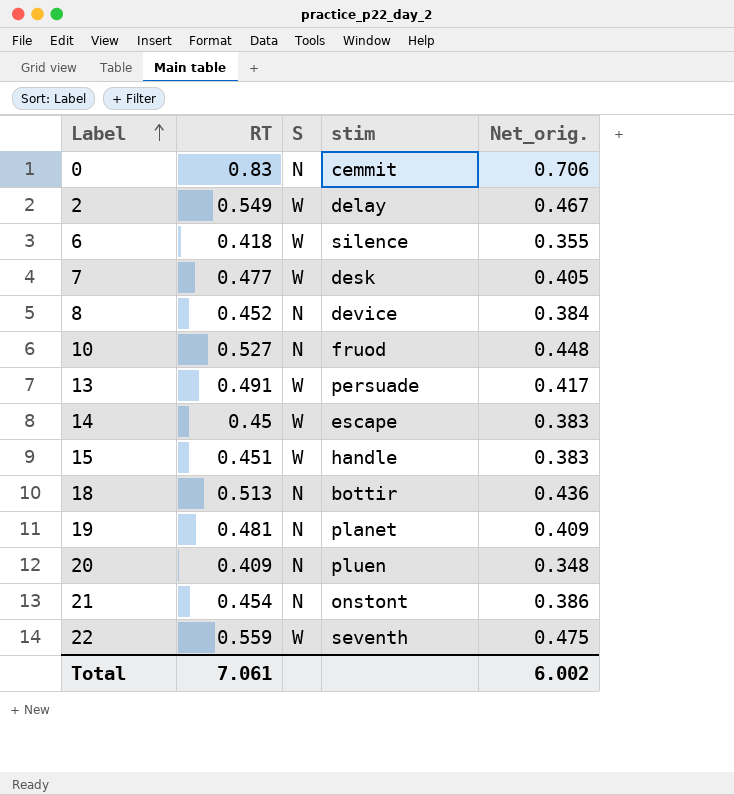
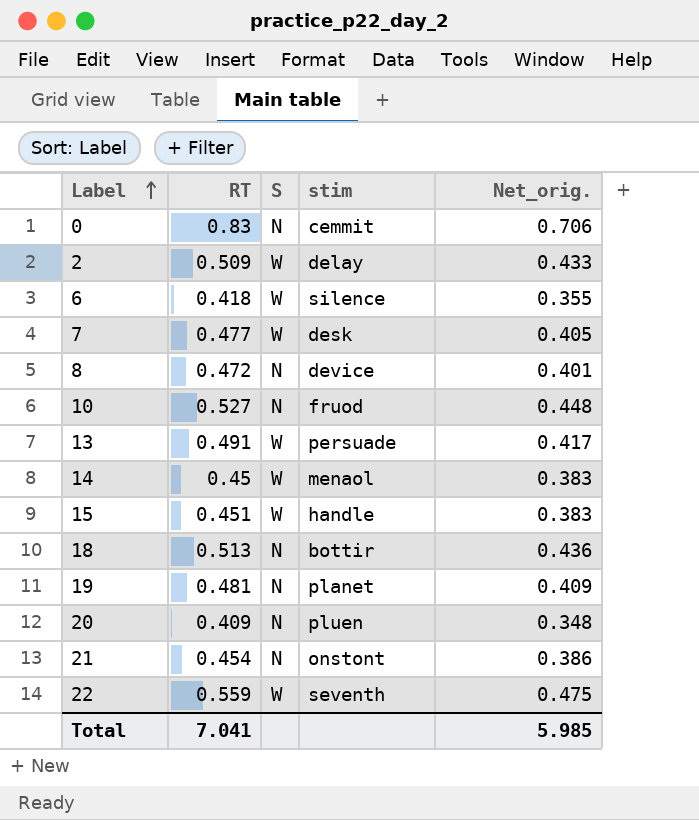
2 | RT: 0.549 -> 0.509
2 | Net_orig.: 0.467 -> 0.433
8 | RT: 0.452 -> 0.472
8 | Net_orig.: 0.384 -> 0.401
14 | stim: escape -> menaol
Total | RT: 7.061 -> 7.041
Total | Net_orig.: 6.002 -> 5.985

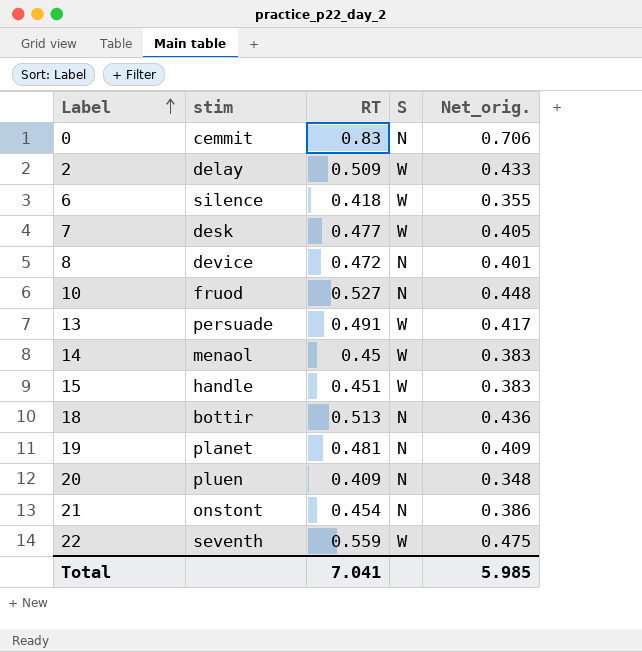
column stim | position: 4 -> 2

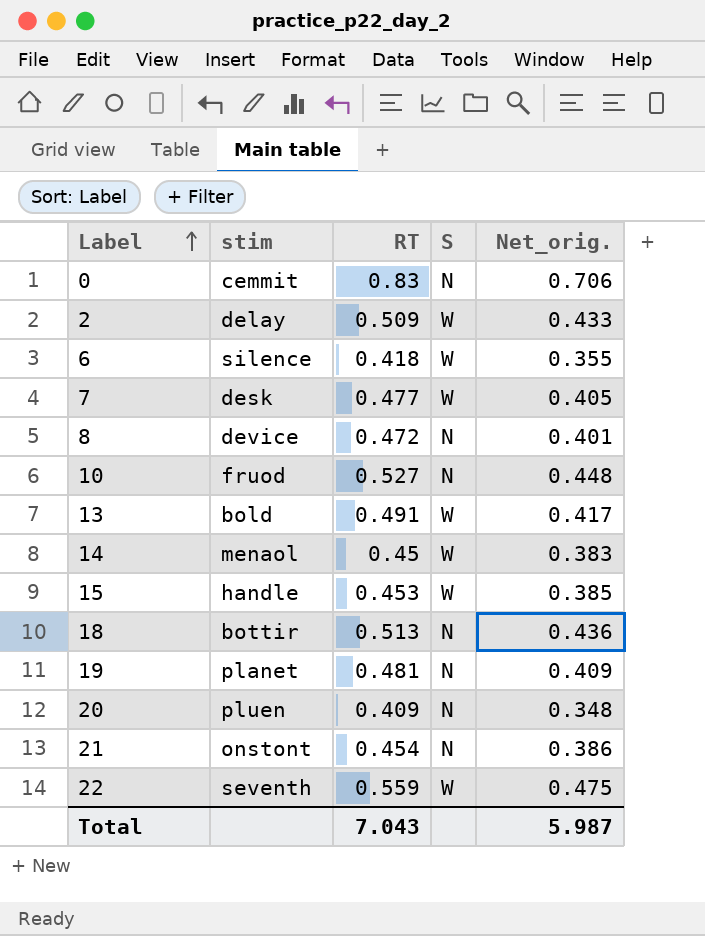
13 | stim: persuade -> bold
15 | RT: 0.451 -> 0.453
15 | Net_orig.: 0.383 -> 0.385
Total | RT: 7.041 -> 7.043
Total | Net_orig.: 5.985 -> 5.987

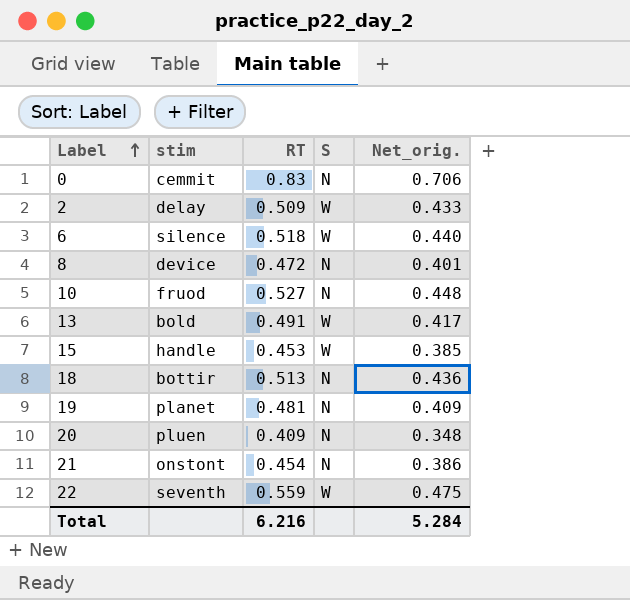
row 7: desk | 0.477 | W | 0.405 -> none
row 14: menaol | 0.45 | W | 0.383 -> none
6 | RT: 0.418 -> 0.518
6 | Net_orig.: 0.355 -> 0.440
Total | RT: 7.043 -> 6.216
Total | Net_orig.: 5.987 -> 5.284

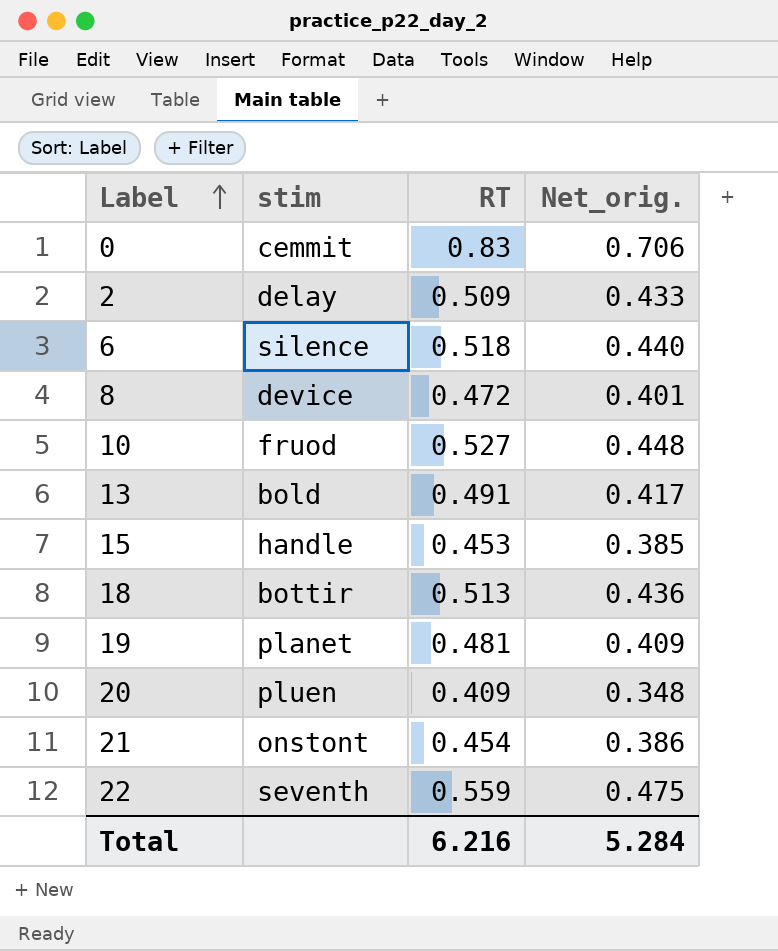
column S | position: 4 -> none

